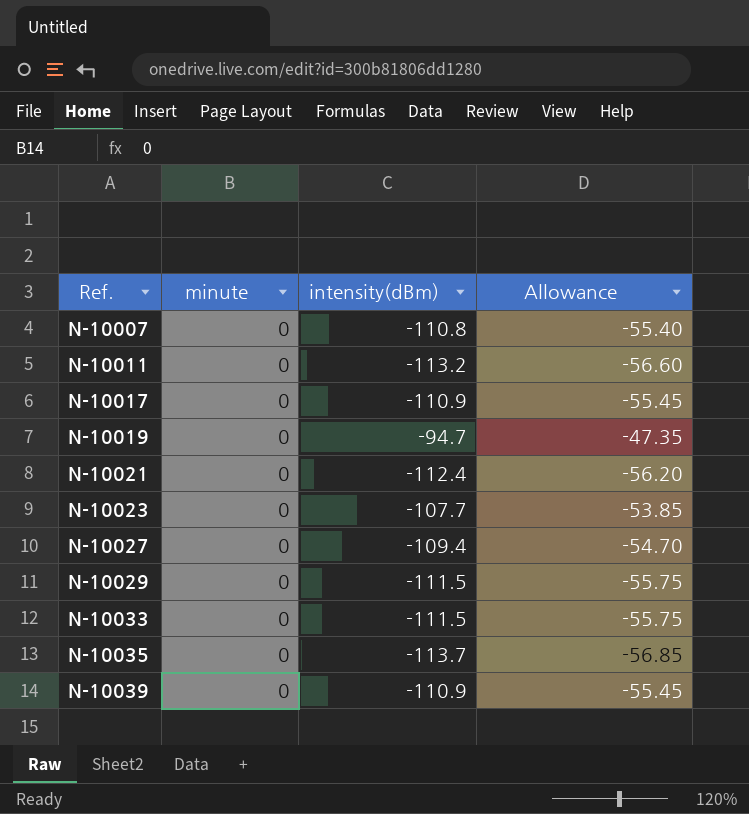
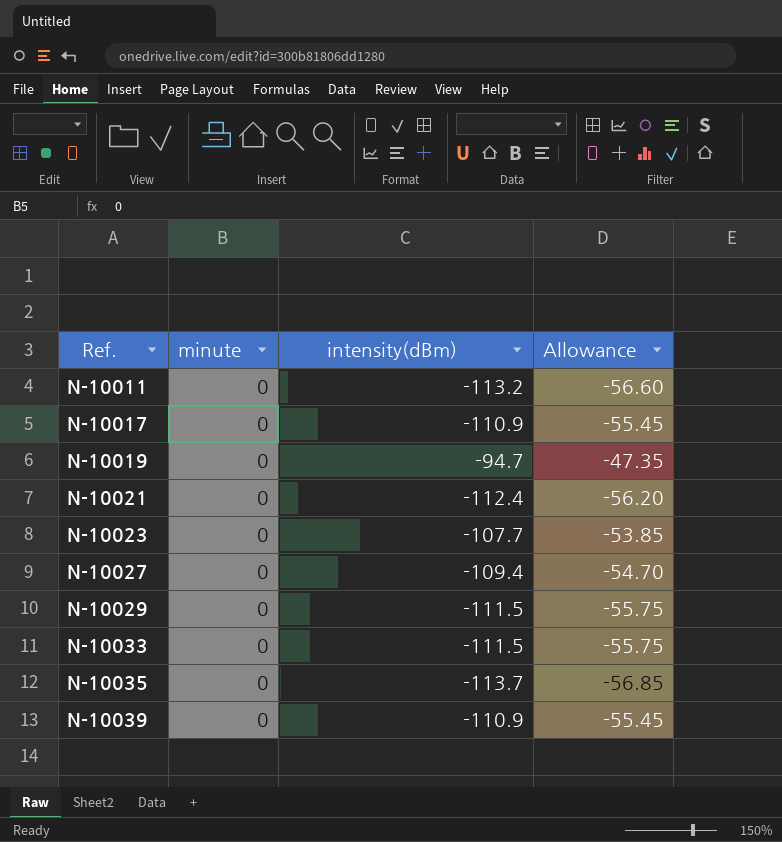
row N-10007: 0 | -110.8 | -55.40 -> none

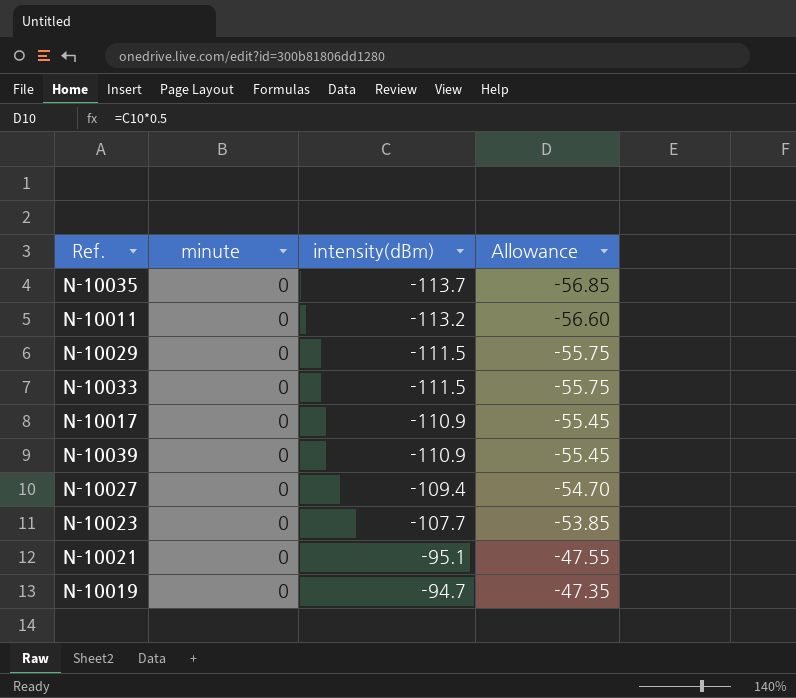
row order: Ref. ascending -> intensity(dBm) ascending
N-10021 | intensity(dBm): -112.4 -> -95.1
N-10021 | Allowance: -56.20 -> -47.55

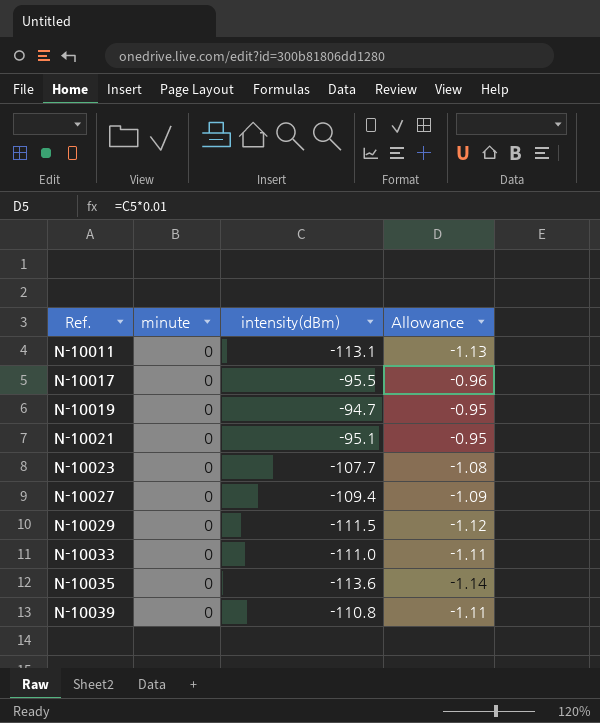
row order: intensity(dBm) ascending -> Ref. ascending
column Allowance | formula: [intensity(dBm)] * 0.5 -> [intensity(dBm)] * 0.01
N-10011 | intensity(dBm): -113.2 -> -113.1
N-10017 | intensity(dBm): -110.9 -> -95.5
N-10033 | intensity(dBm): -111.5 -> -111.0
N-10035 | intensity(dBm): -113.7 -> -113.6
N-10039 | intensity(dBm): -110.9 -> -110.8

